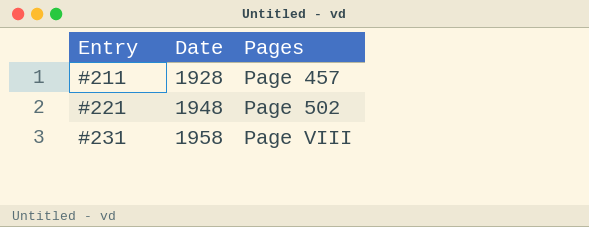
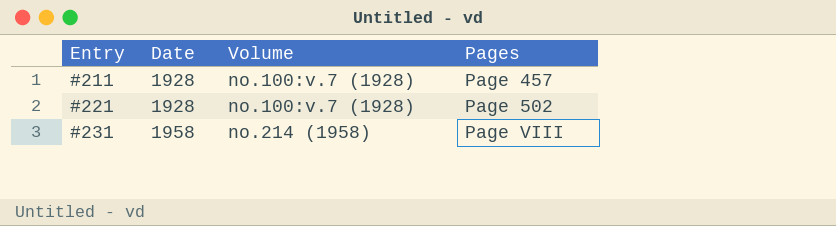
column Volume | position: none -> 3
#221 | Date: 1948 -> 1928

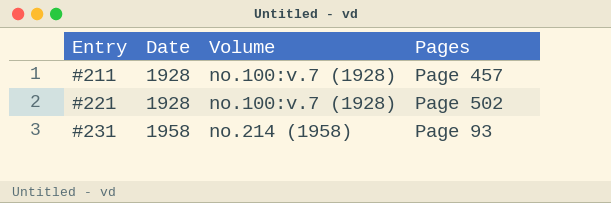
#231 | Pages: Page VIII -> Page 93

